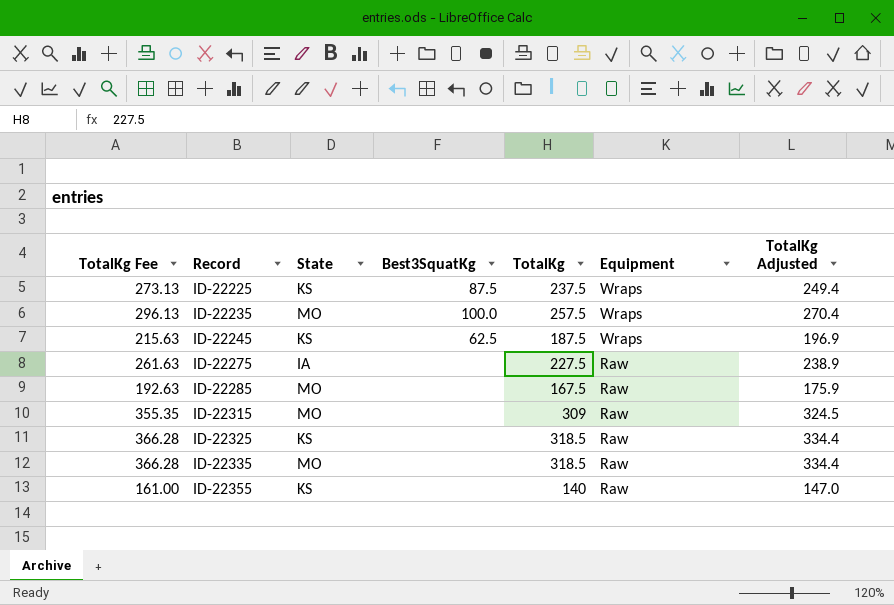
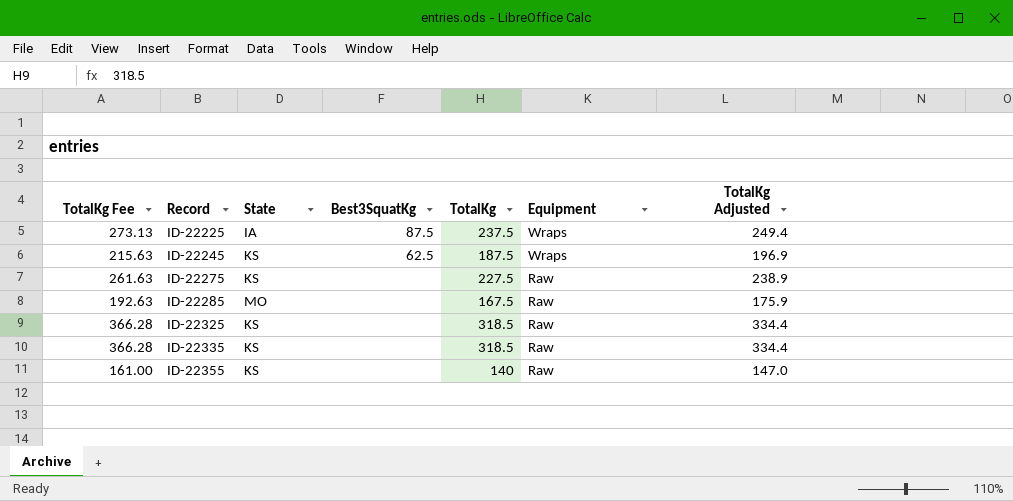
row ID-22235: 296.13 | MO | 100.0 | 257.5 | Wraps | 270.4 -> none
row ID-22315: 355.35 | MO | none | 309 | Raw | 324.5 -> none
ID-22225 | State: KS -> IA
ID-22275 | State: IA -> KS
ID-22335 | State: MO -> KS

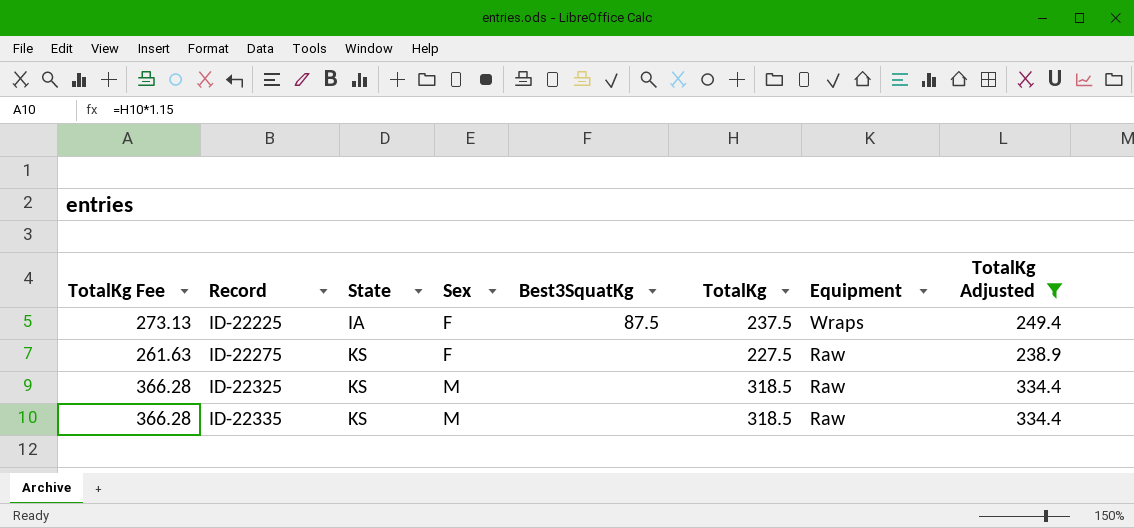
filter: none -> TotalKg Adjusted >= 238.9
column Sex | position: none -> 4

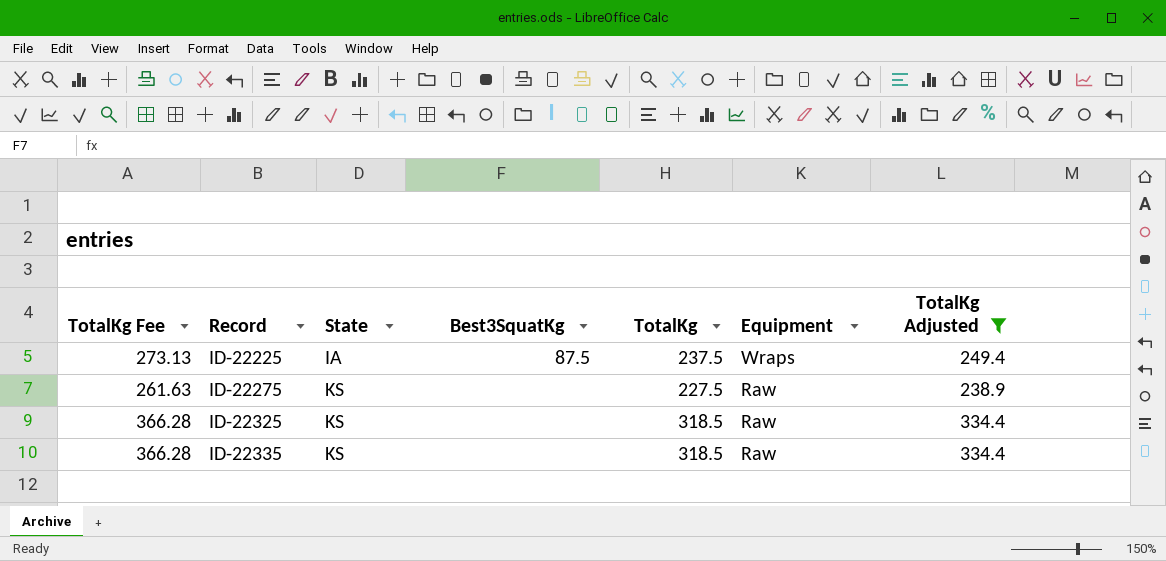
column Sex | position: 4 -> none

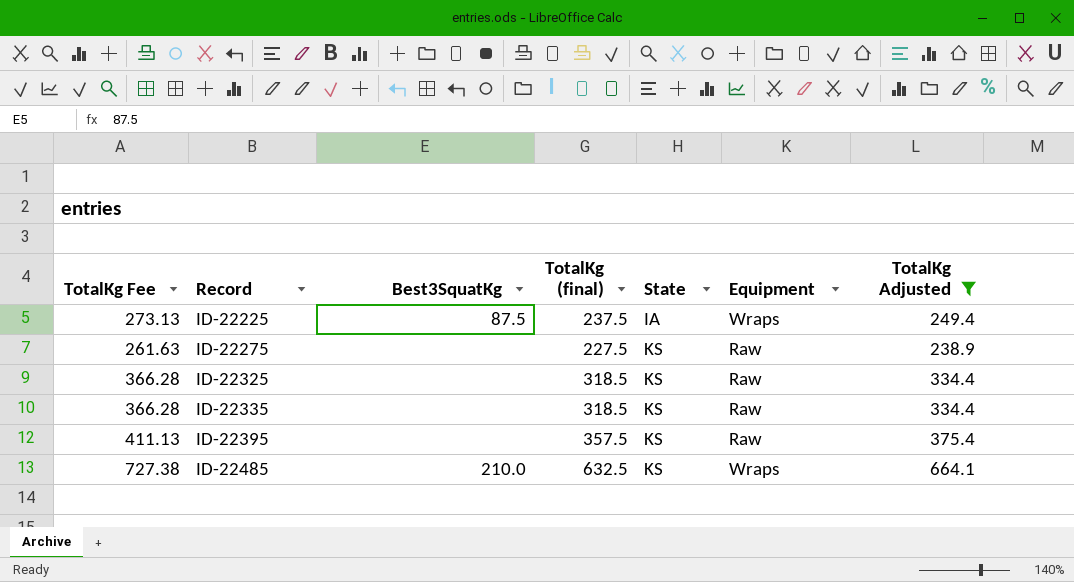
column name: TotalKg -> TotalKg (final)
column State | position: 3 -> 5
row ID-22395: none -> 411.13 | none | 357.5 | KS | Raw | 375.4
row ID-22485: none -> 727.38 | 210.0 | 632.5 | KS | Wraps | 664.1

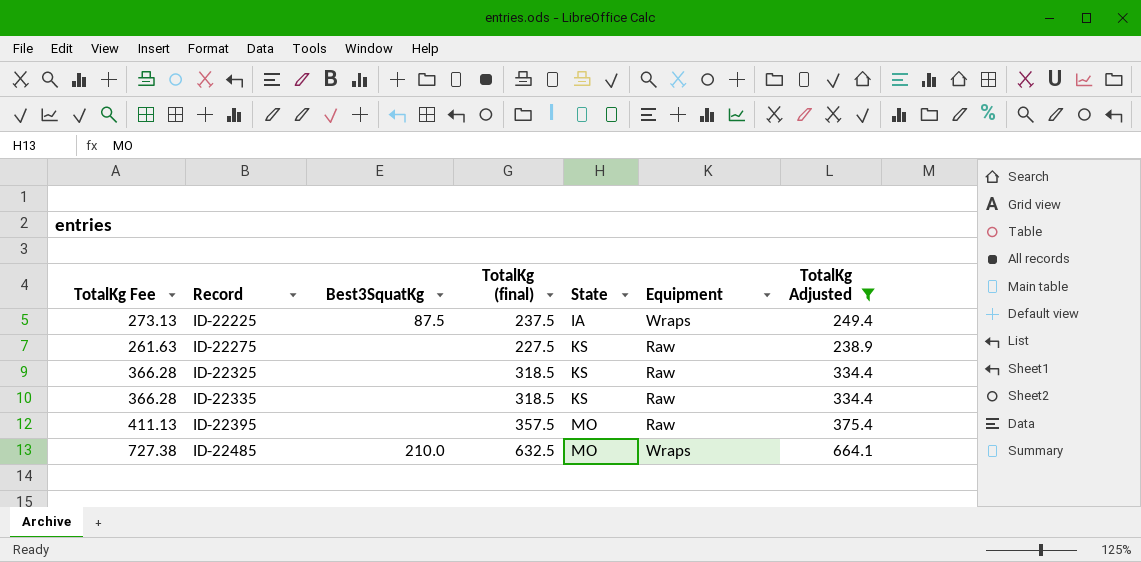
ID-22395 | State: KS -> MO
ID-22485 | State: KS -> MO

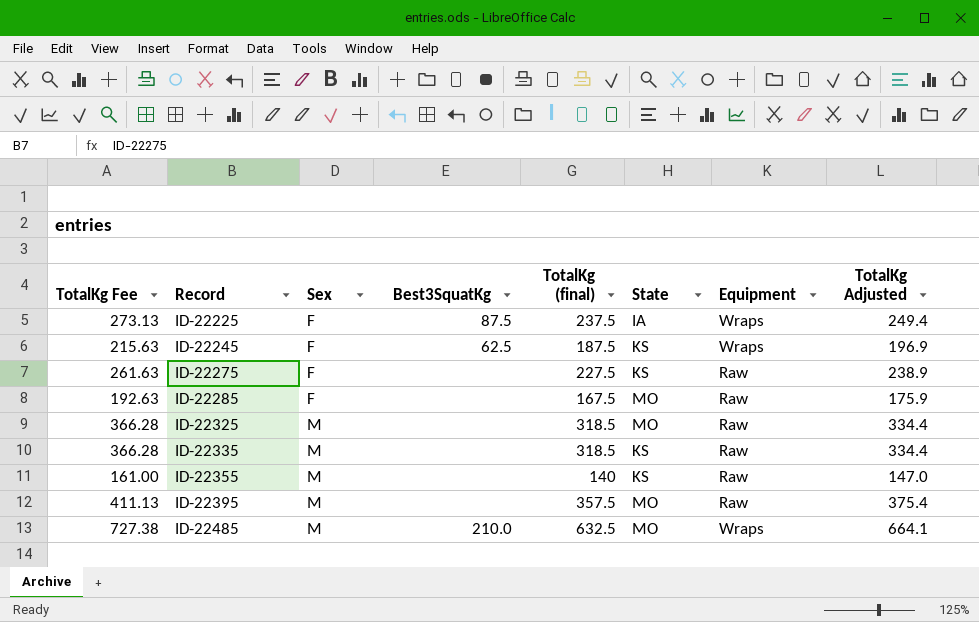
filter: TotalKg Adjusted >= 238.9 -> none
column Sex | position: none -> 3
ID-22325 | State: KS -> MO

